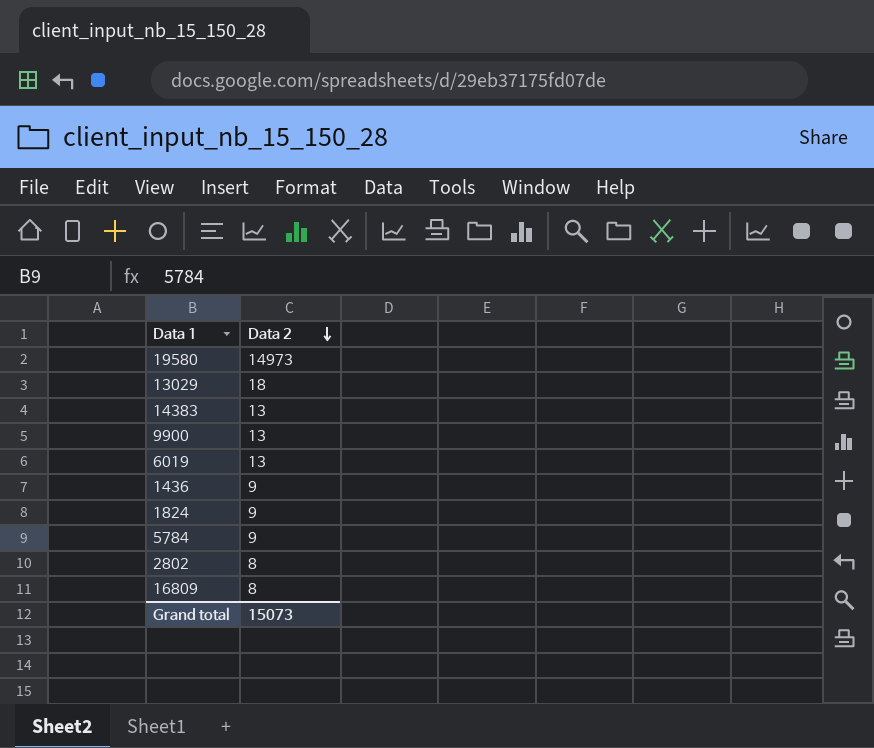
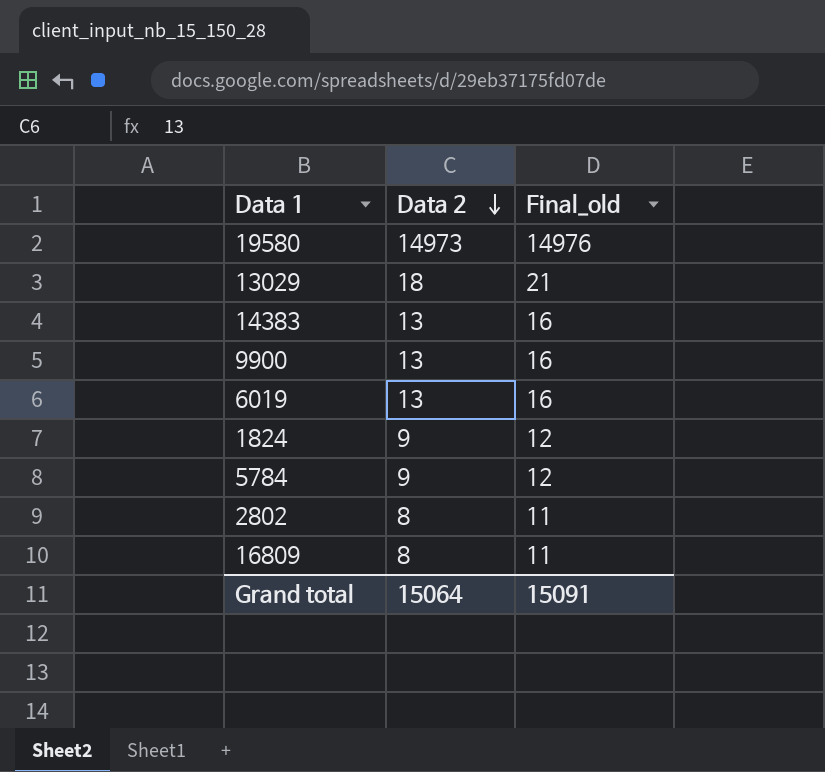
column Final_old | formula: none -> [Data 2] + 3
row 1436: 9 -> none
Grand total | Data 2: 15073 -> 15064

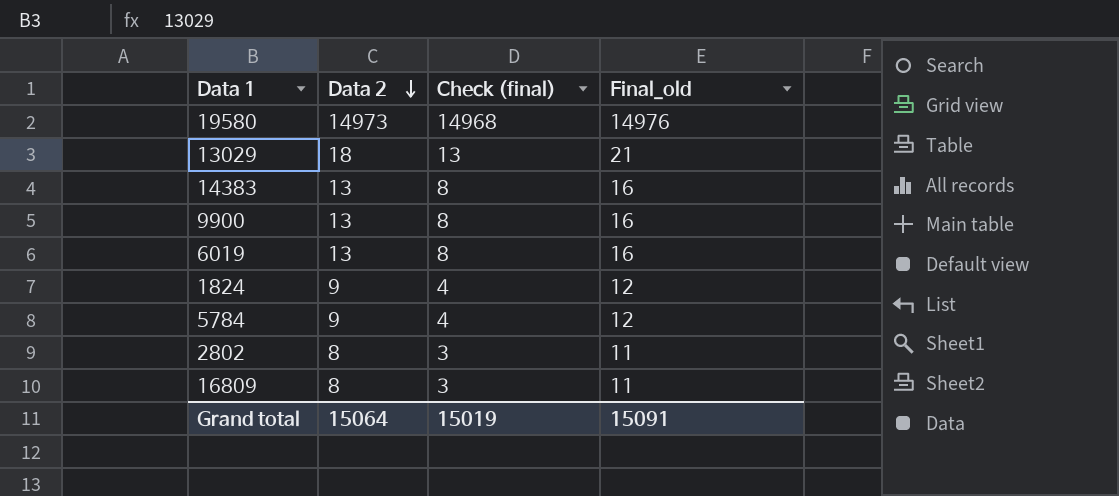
column Check (final) | formula: none -> [Data 2] - 5

